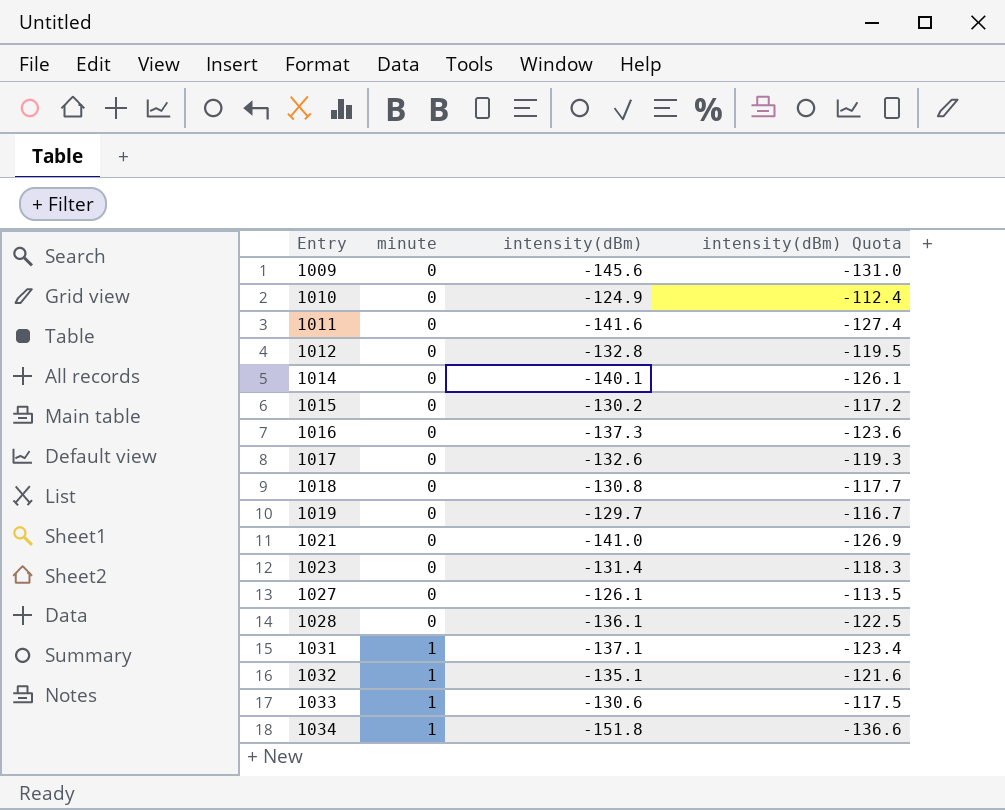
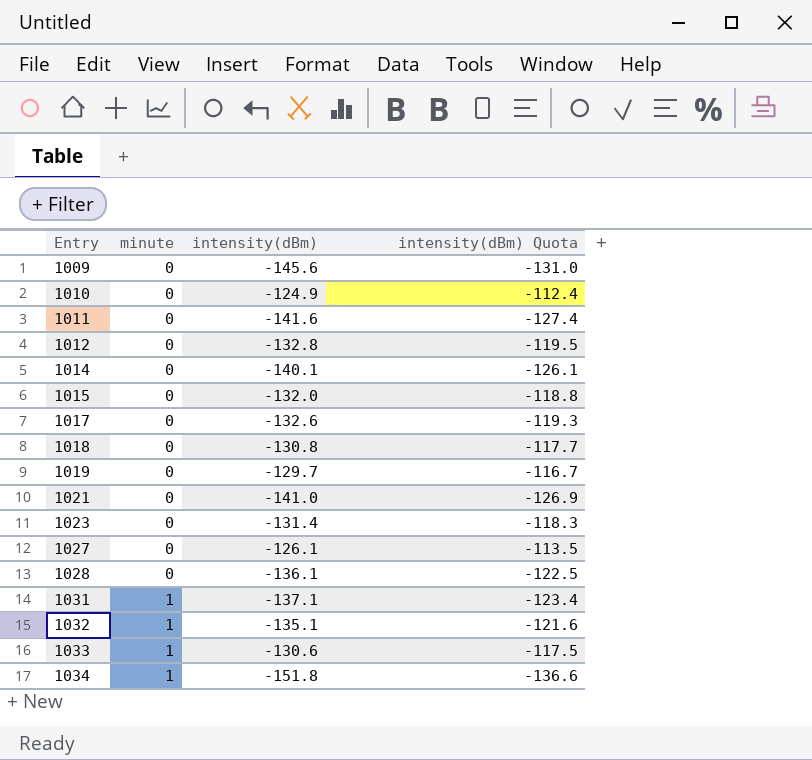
row 1016: 0 | -137.3 | -123.6 -> none
1015 | intensity(dBm): -130.2 -> -132.0
1015 | intensity(dBm) Quota: -117.2 -> -118.8

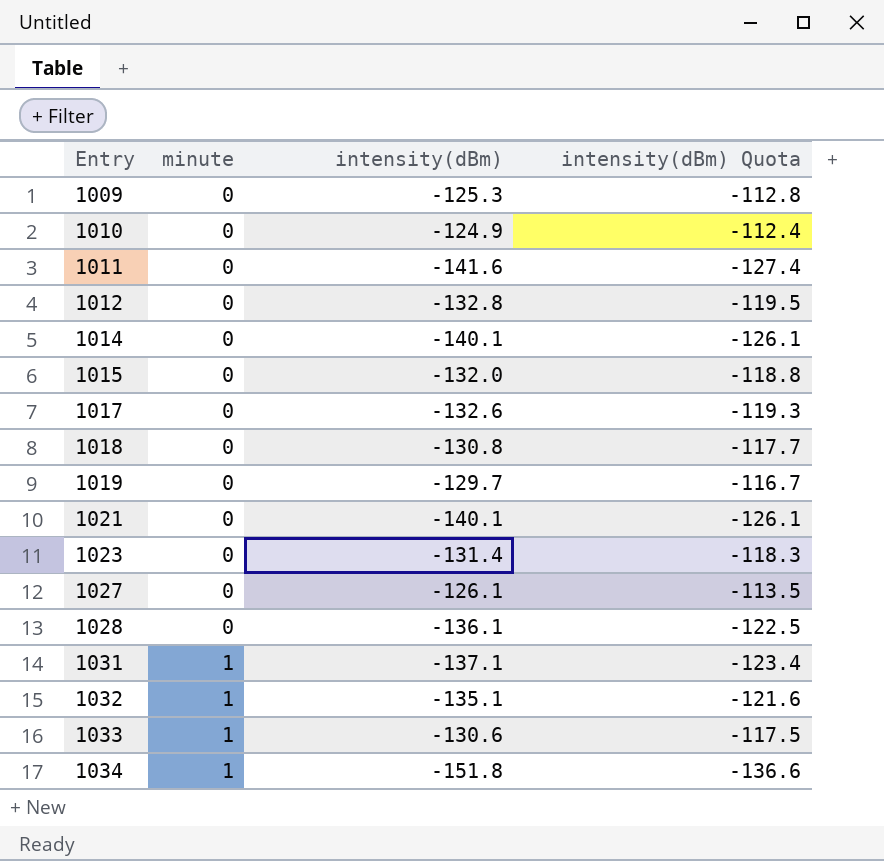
1009 | intensity(dBm): -145.6 -> -125.3
1009 | intensity(dBm) Quota: -131.0 -> -112.8
1021 | intensity(dBm): -141.0 -> -140.1
1021 | intensity(dBm) Quota: -126.9 -> -126.1

